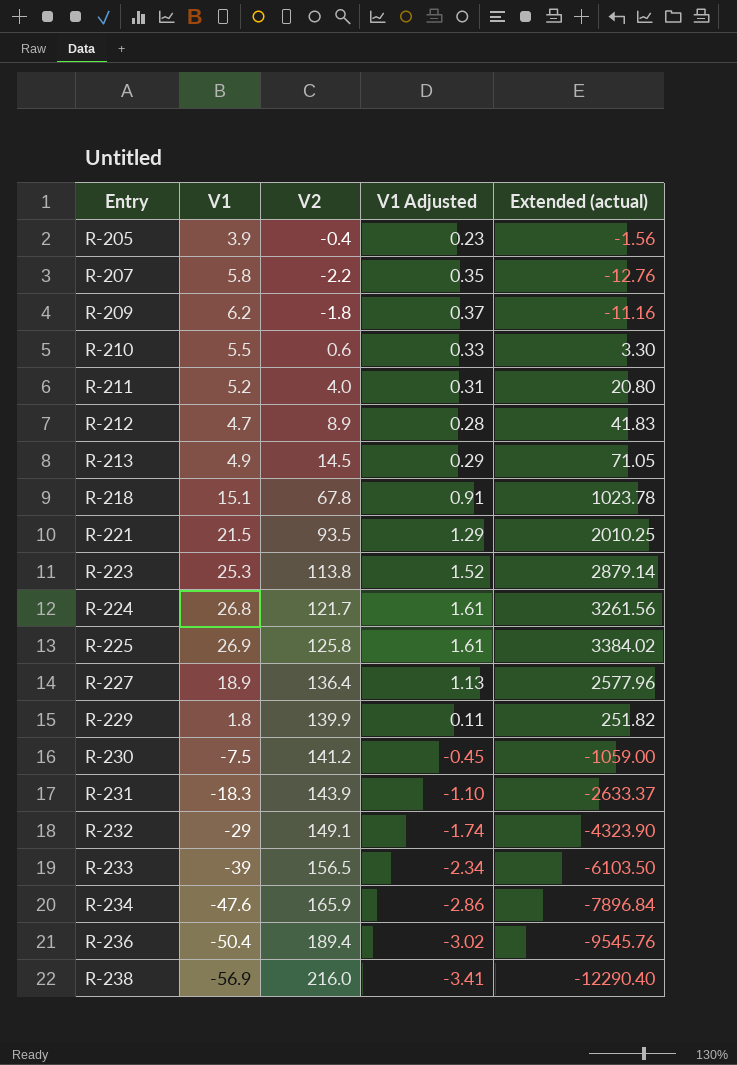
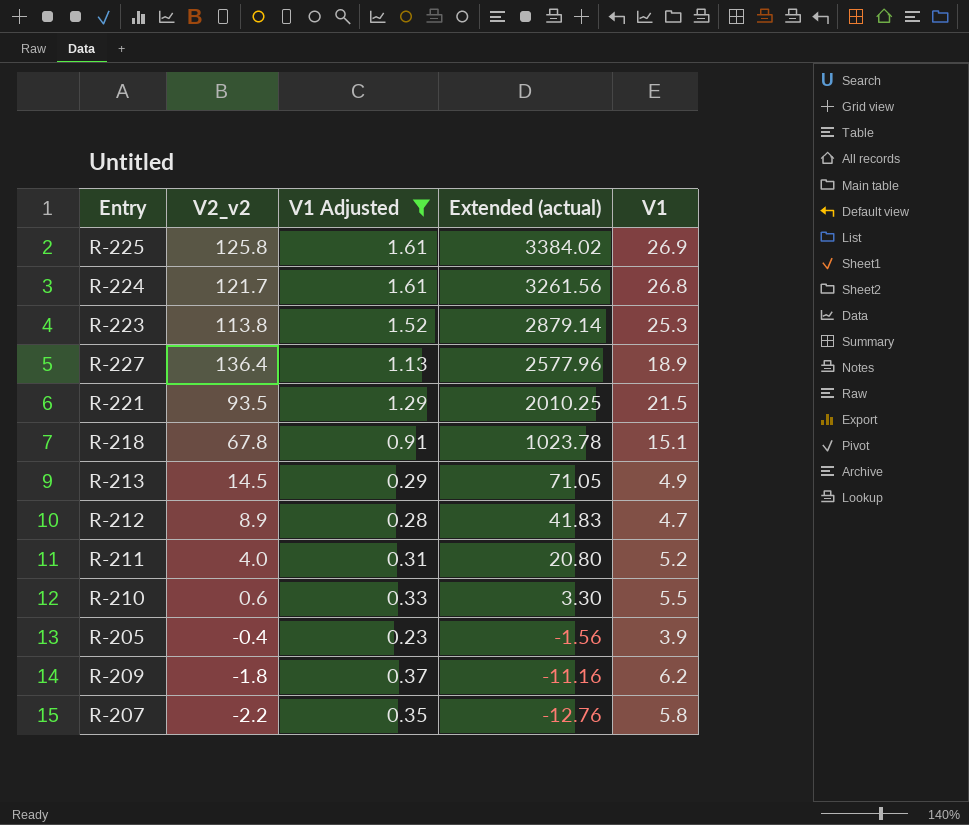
filter: none -> V1 Adjusted >= 0.23
row order: Entry ascending -> Extended (actual) descending
column name: V2 -> V2_v2
column V1 | position: 2 -> 5

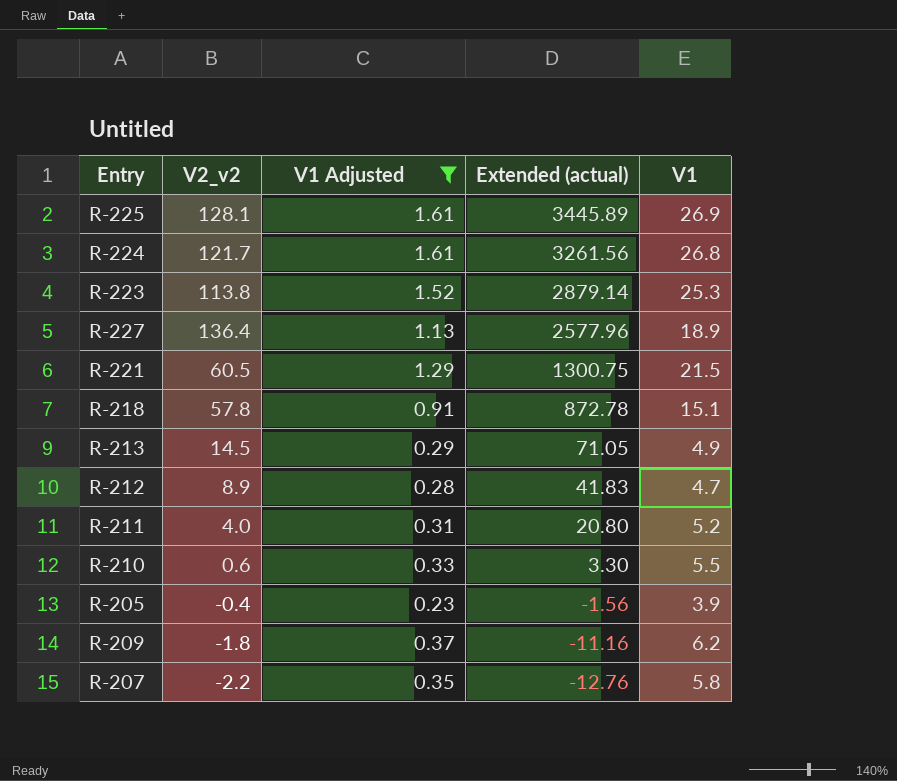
R-225 | V2_v2: 125.8 -> 128.1
R-225 | Extended (actual): 3384.02 -> 3445.89
R-221 | V2_v2: 93.5 -> 60.5
R-221 | Extended (actual): 2010.25 -> 1300.75
R-218 | V2_v2: 67.8 -> 57.8
R-218 | Extended (actual): 1023.78 -> 872.78

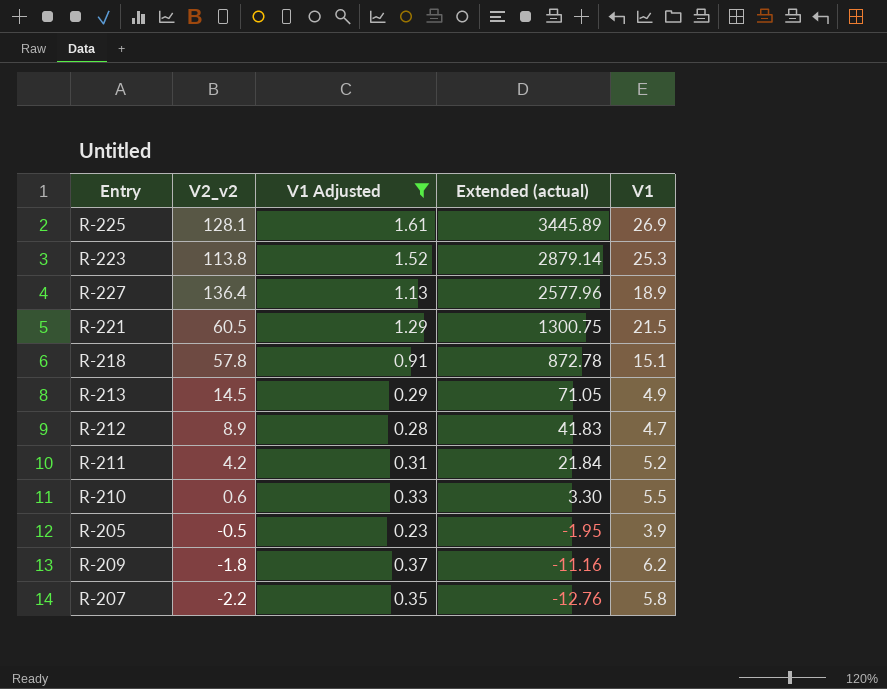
row R-224: 121.7 | 1.61 | 3261.56 | 26.8 -> none
R-211 | V2_v2: 4.0 -> 4.2
R-211 | Extended (actual): 20.80 -> 21.84
R-205 | V2_v2: -0.4 -> -0.5
R-205 | Extended (actual): -1.56 -> -1.95

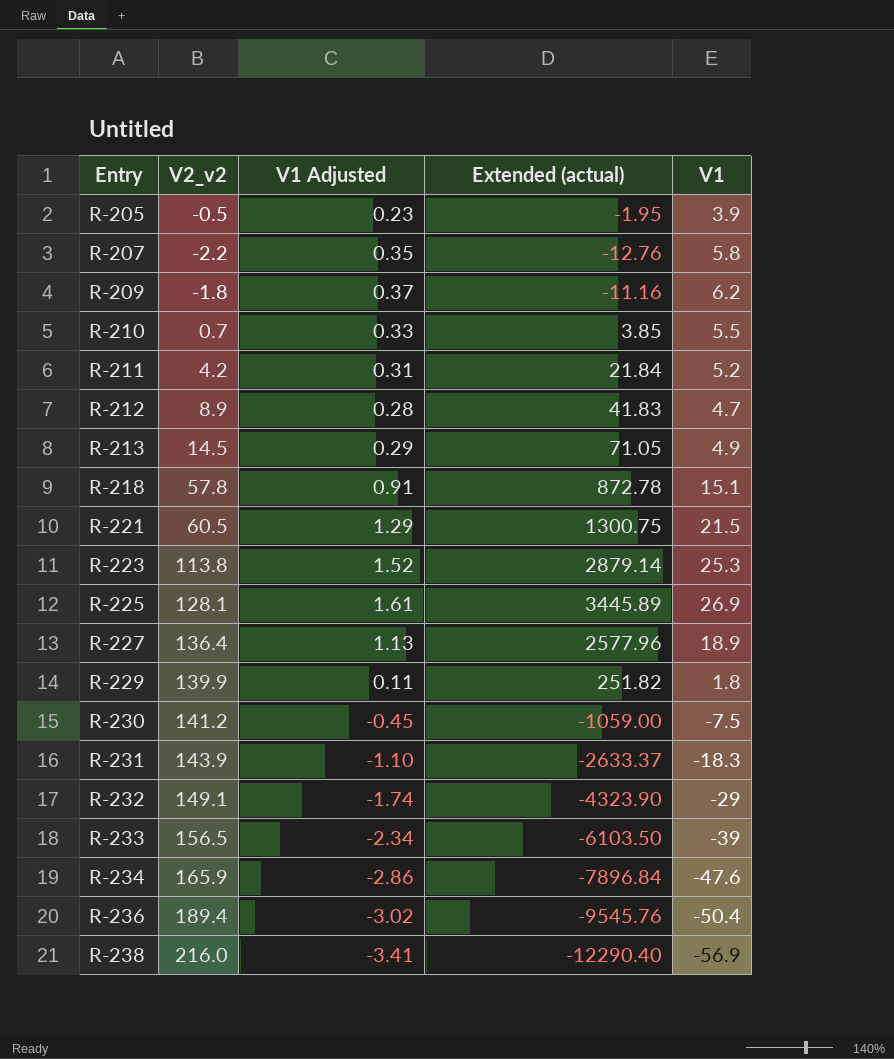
filter: V1 Adjusted >= 0.23 -> none
row order: Extended (actual) descending -> Entry ascending
R-210 | V2_v2: 0.6 -> 0.7
R-210 | Extended (actual): 3.30 -> 3.85

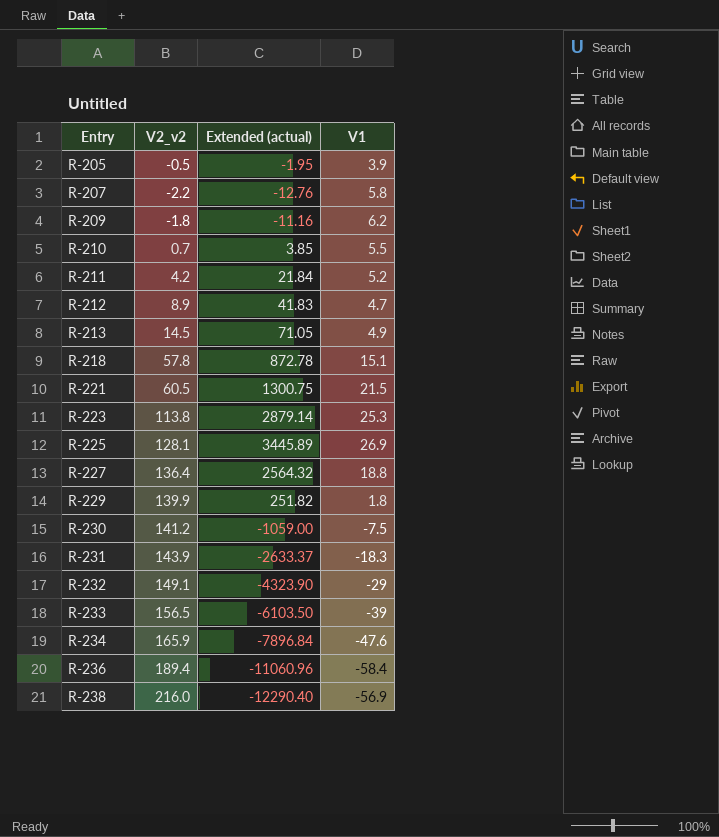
column V1 Adjusted | formula: [V1] * 0.06 -> none
R-227 | Extended (actual): 2577.96 -> 2564.32
R-227 | V1: 18.9 -> 18.8
R-236 | Extended (actual): -9545.76 -> -11060.96
R-236 | V1: -50.4 -> -58.4

